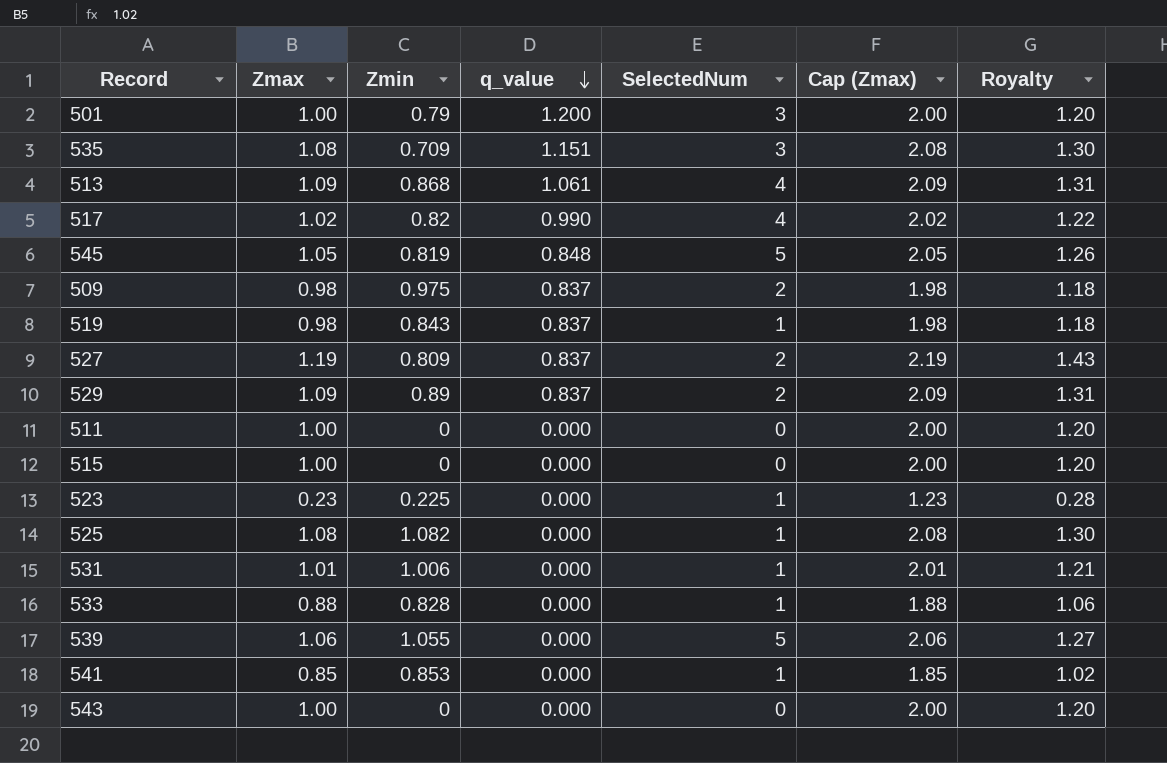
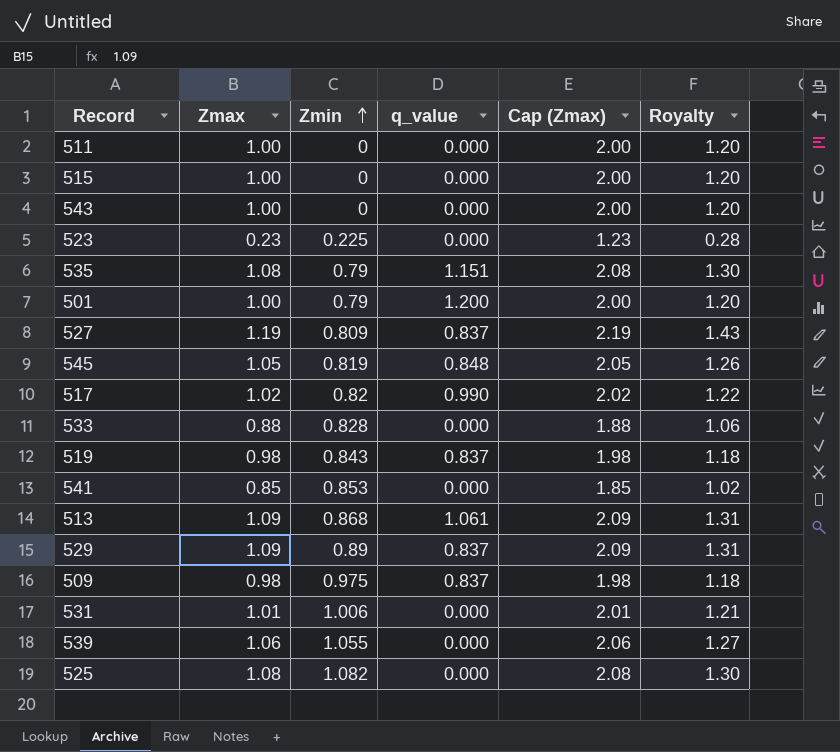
row order: q_value descending -> Zmin ascending
column SelectedNum | position: 5 -> none
535 | Zmin: 0.709 -> 0.79

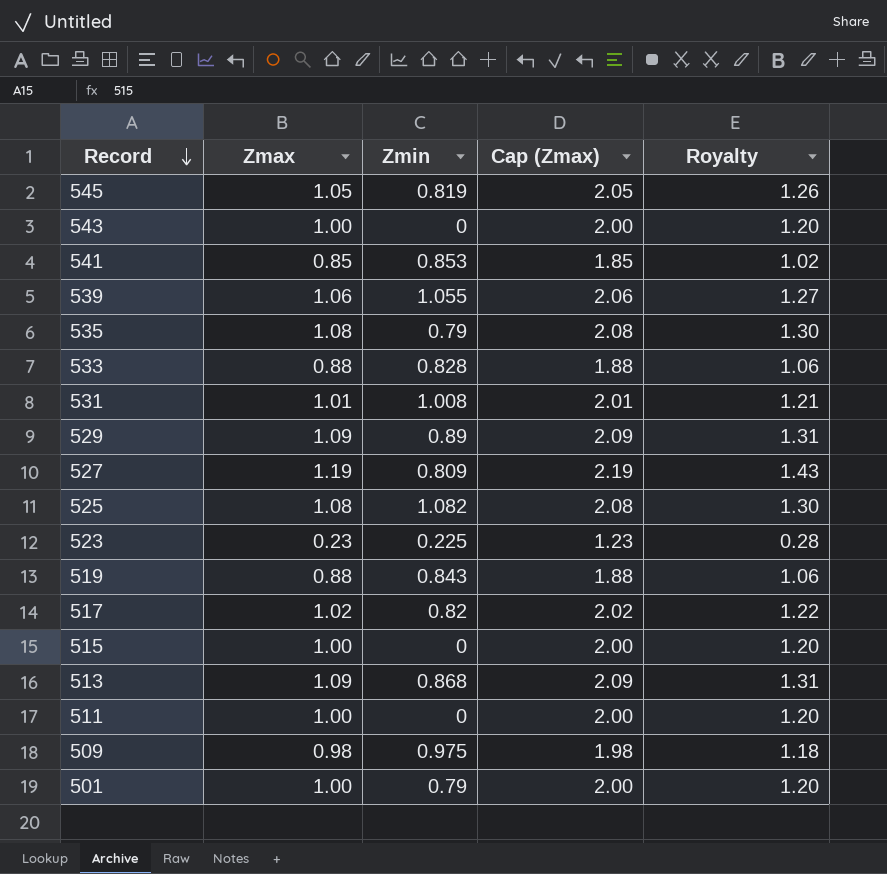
row order: Zmin ascending -> Record descending
column q_value | position: 4 -> none
531 | Zmin: 1.006 -> 1.008
519 | Zmax: 0.98 -> 0.88
519 | Cap (Zmax): 1.98 -> 1.88
519 | Royalty: 1.18 -> 1.06

